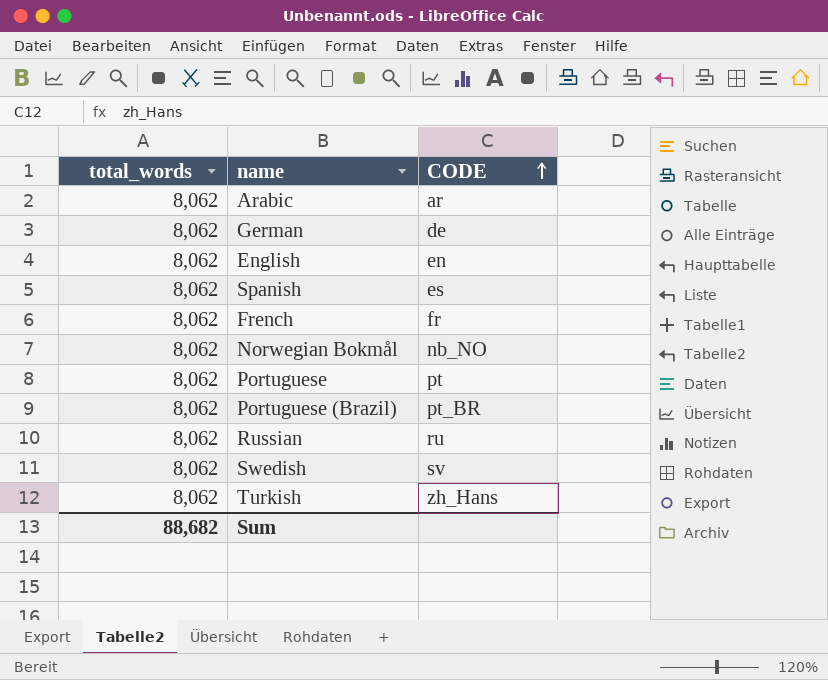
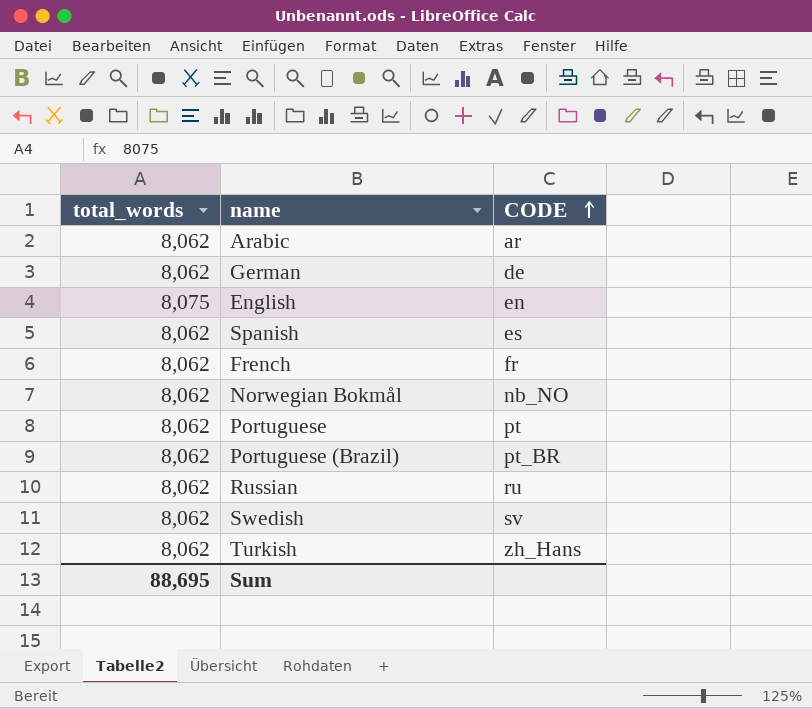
English | total_words: 8,062 -> 8,075
Sum | total_words: 88,682 -> 88,695

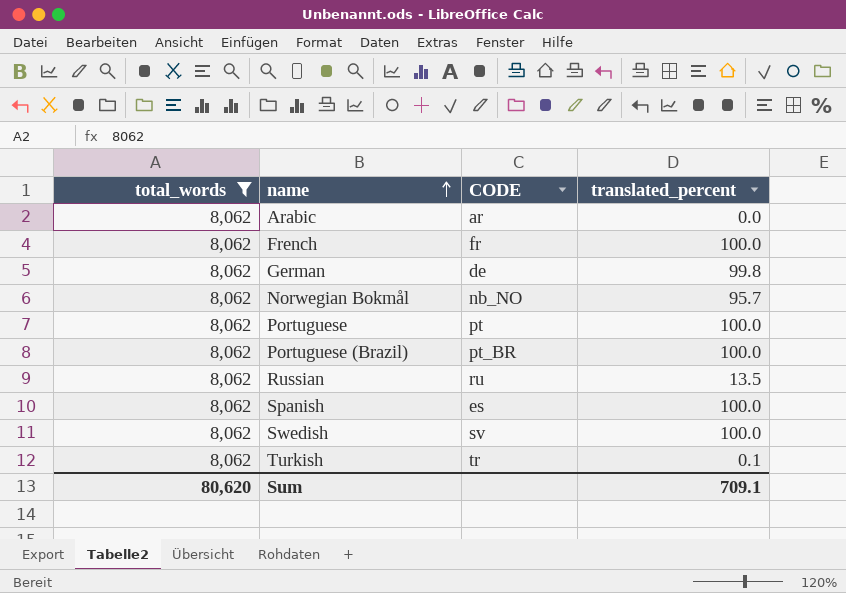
filter: none -> total_words = 8,062
row order: CODE ascending -> name ascending
column translated_percent | position: none -> 4
Turkish | CODE: zh_Hans -> tr
Sum | total_words: 88,695 -> 80,620

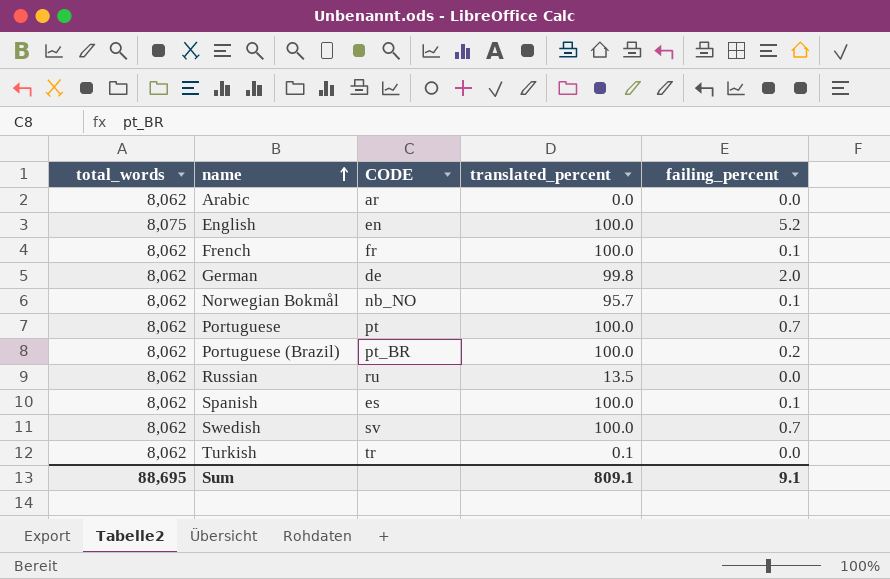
filter: total_words = 8,062 -> none
column failing_percent | position: none -> 5
Sum | total_words: 80,620 -> 88,695
Sum | translated_percent: 709.1 -> 809.1

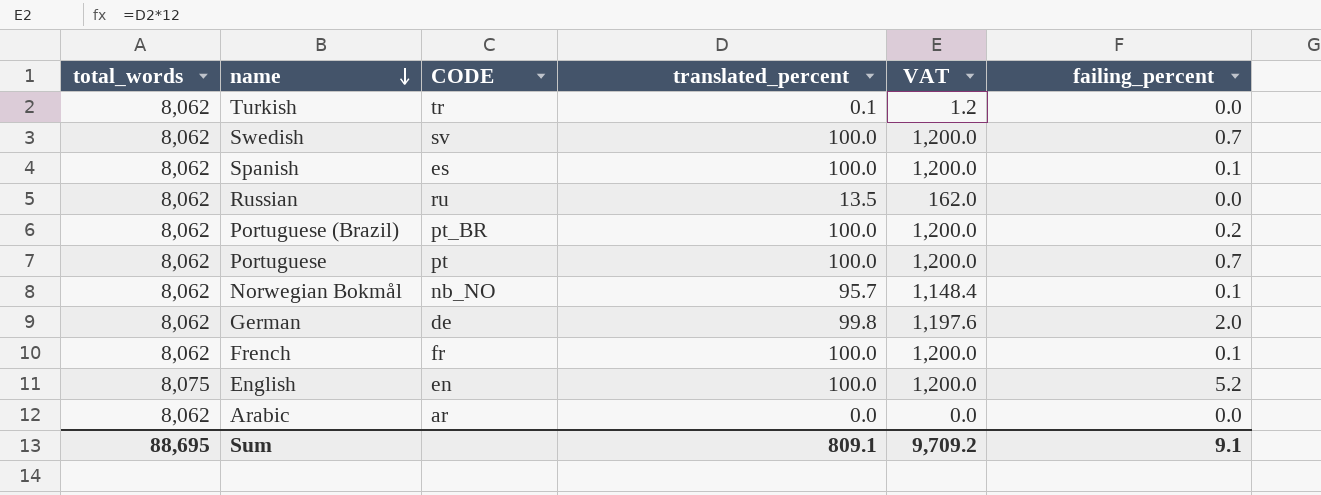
row order: name ascending -> name descending
column VAT | formula: none -> [translated_percent] * 12

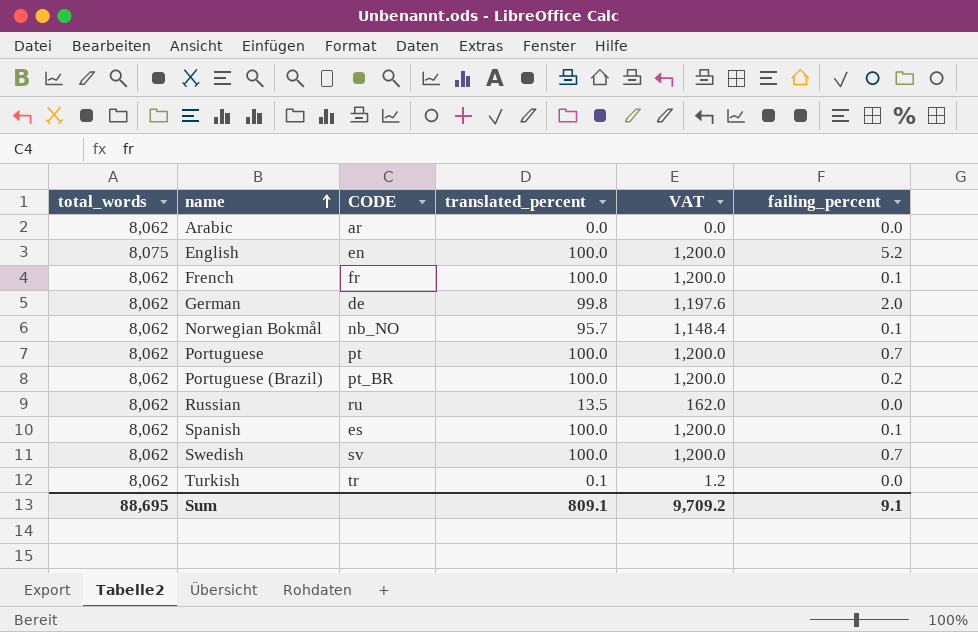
row order: name descending -> name ascending

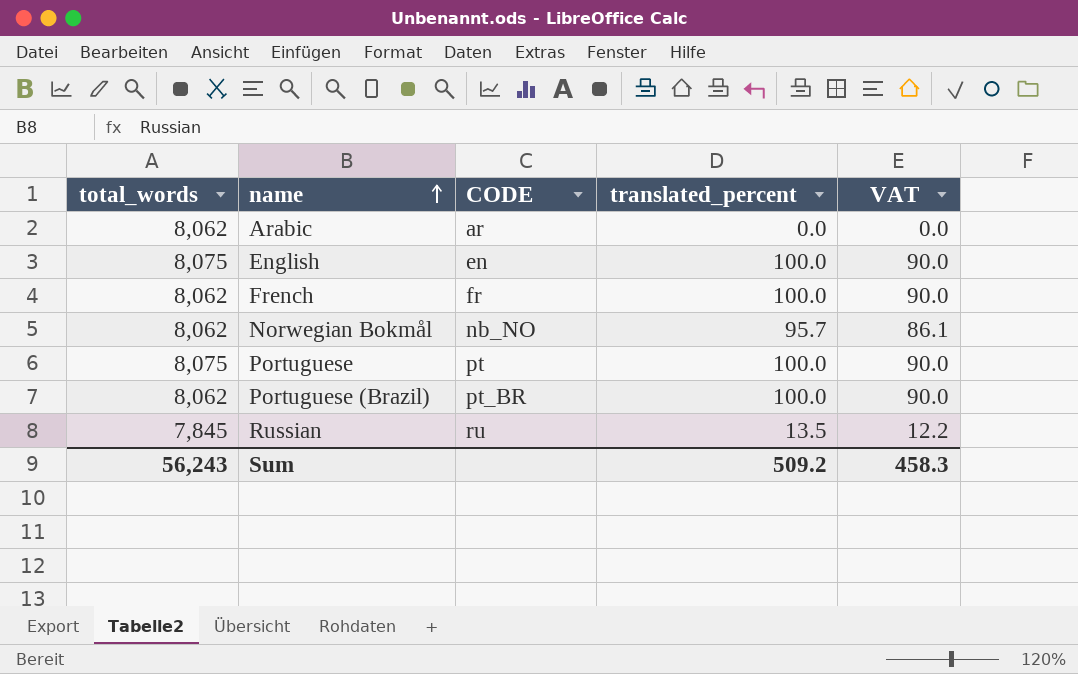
column failing_percent | position: 6 -> none
column VAT | formula: [translated_percent] * 12 -> [translated_percent] * 0.9
row German: 8,062 | de | 99.8 | 1,197.6 | 2.0 -> none
row Spanish: 8,062 | es | 100.0 | 1,200.0 | 0.1 -> none
row Swedish: 8,062 | sv | 100.0 | 1,200.0 | 0.7 -> none
row Turkish: 8,062 | tr | 0.1 | 1.2 | 0.0 -> none
Portuguese | total_words: 8,062 -> 8,075
Russian | total_words: 8,062 -> 7,845
Sum | total_words: 88,695 -> 56,243
Sum | translated_percent: 809.1 -> 509.2
Sum | VAT: 9,709.2 -> 458.3

